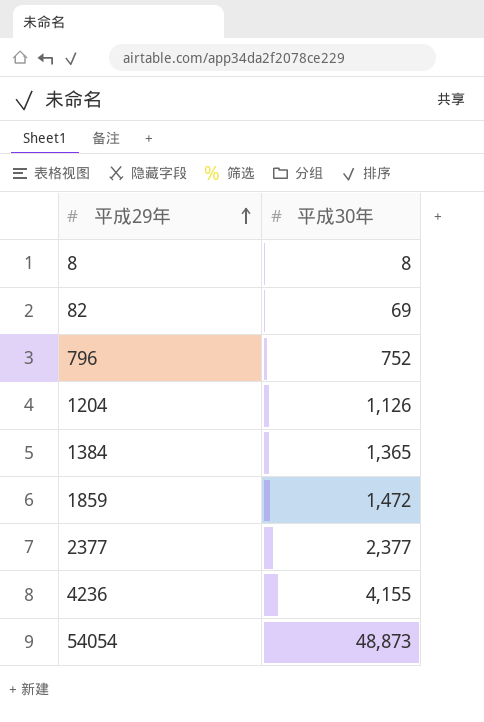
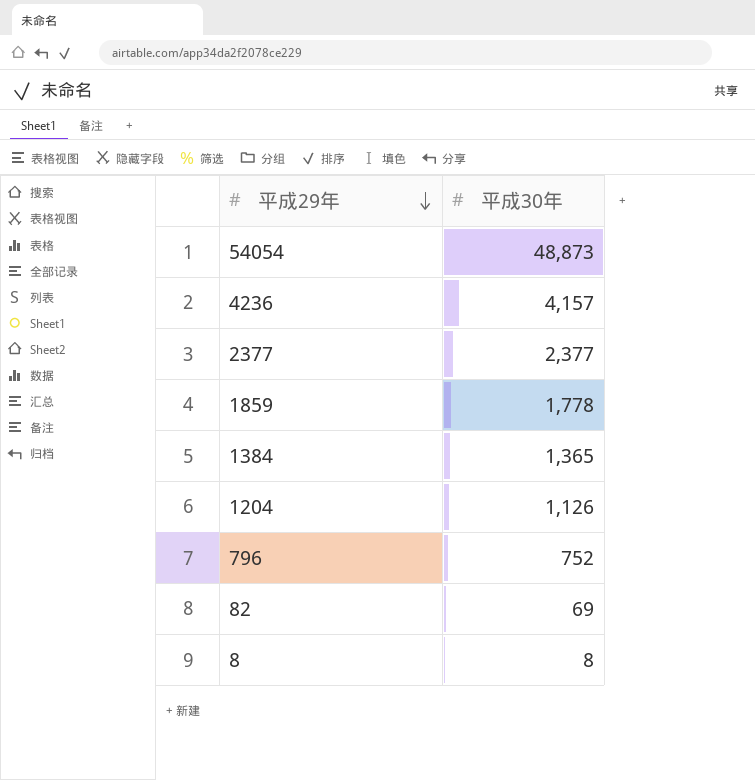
row order: 平成29年 ascending -> 平成29年 descending
4236 | 平成30年: 4,155 -> 4,157
1859 | 平成30年: 1,472 -> 1,778

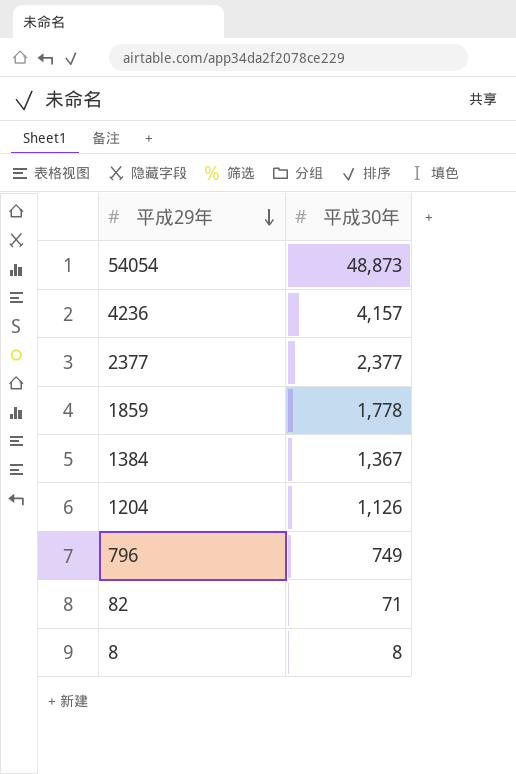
1384 | 平成30年: 1,365 -> 1,367
796 | 平成30年: 752 -> 749
82 | 平成30年: 69 -> 71

